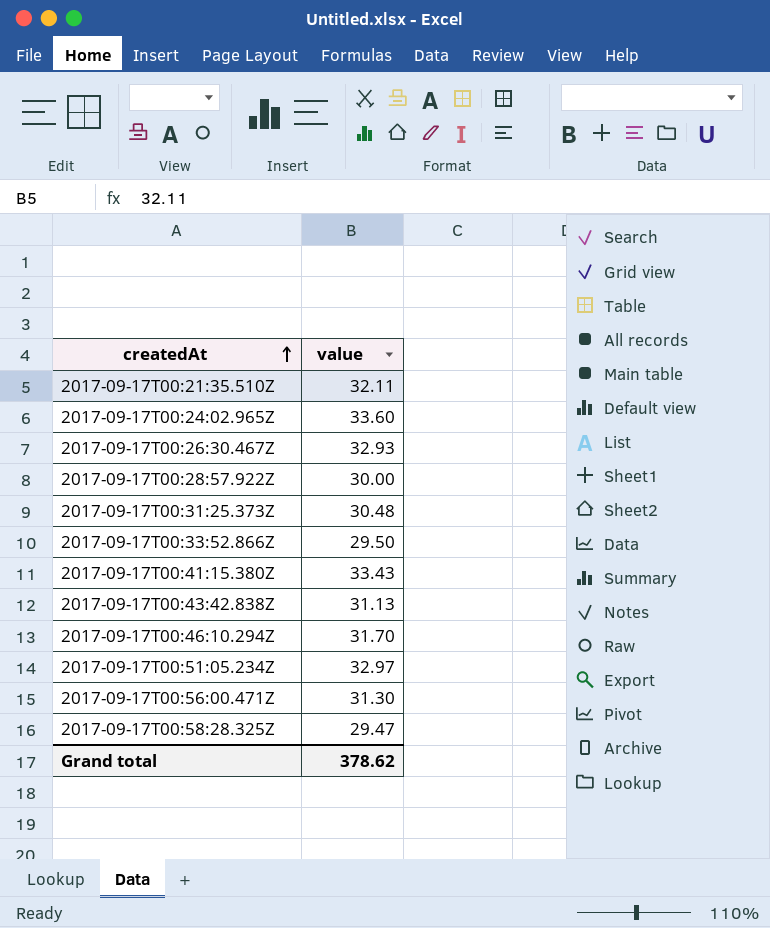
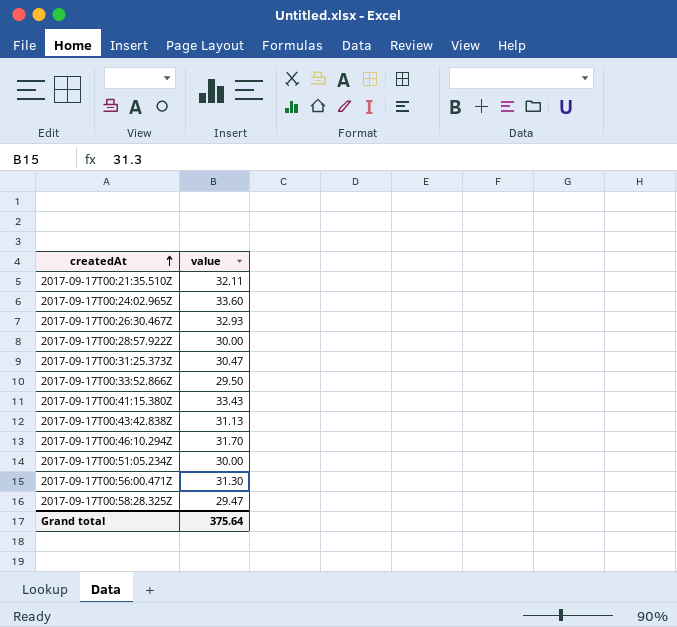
2017-09-17T00:31:25.373Z | value: 30.48 -> 30.47
2017-09-17T00:51:05.234Z | value: 32.97 -> 30.00
Grand total | value: 378.62 -> 375.64

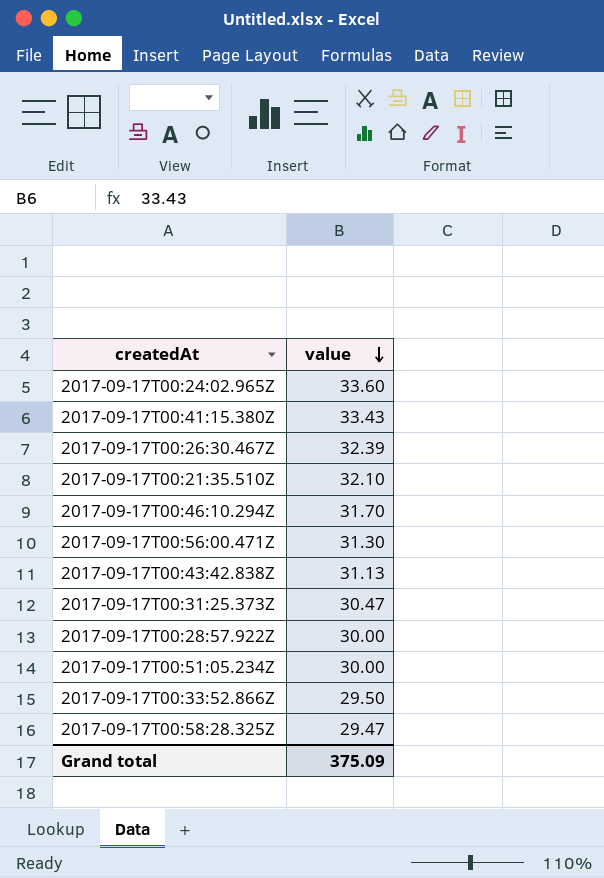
row order: createdAt ascending -> value descending
2017-09-17T00:26:30.467Z | value: 32.93 -> 32.39
2017-09-17T00:21:35.510Z | value: 32.11 -> 32.10
Grand total | value: 375.64 -> 375.09

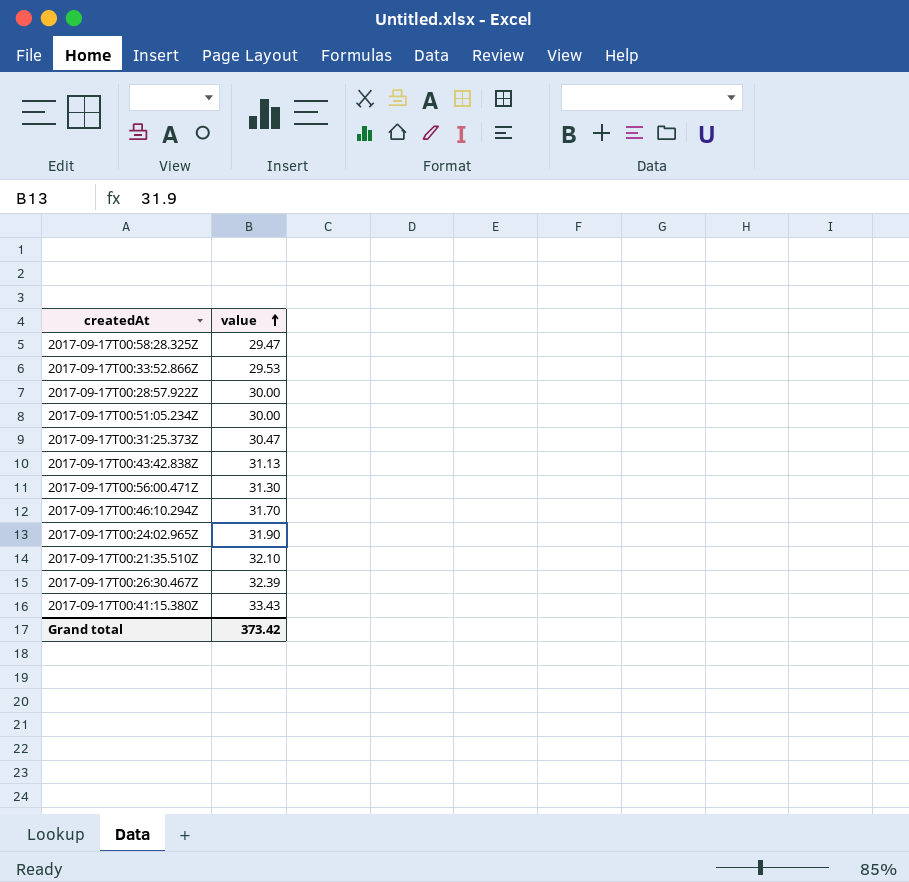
row order: value descending -> value ascending
2017-09-17T00:33:52.866Z | value: 29.50 -> 29.53
2017-09-17T00:24:02.965Z | value: 33.60 -> 31.90
Grand total | value: 375.09 -> 373.42

